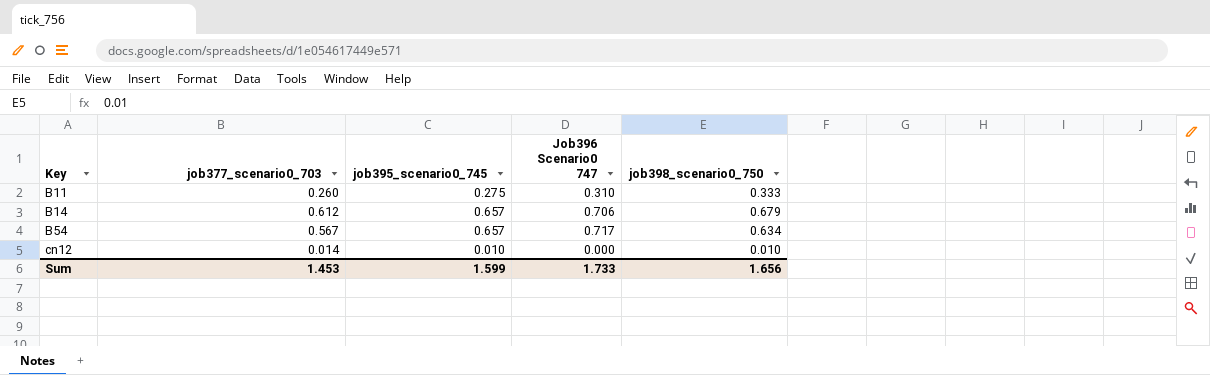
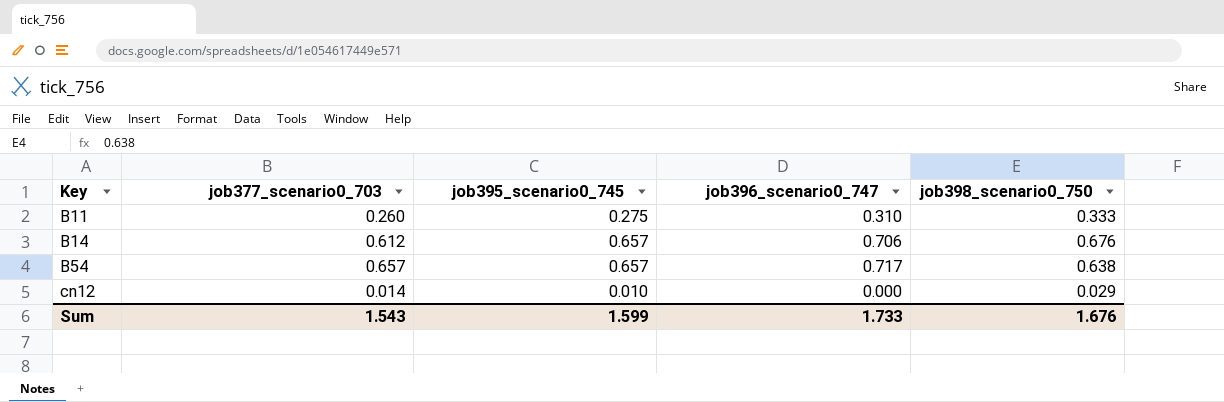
column name: Job396 Scenario0 747 -> job396_scenario0_747
B14 | job398_scenario0_750: 0.679 -> 0.676
B54 | job377_scenario0_703: 0.567 -> 0.657
B54 | job398_scenario0_750: 0.634 -> 0.638
cn12 | job398_scenario0_750: 0.010 -> 0.029
Sum | job377_scenario0_703: 1.453 -> 1.543
Sum | job398_scenario0_750: 1.656 -> 1.676

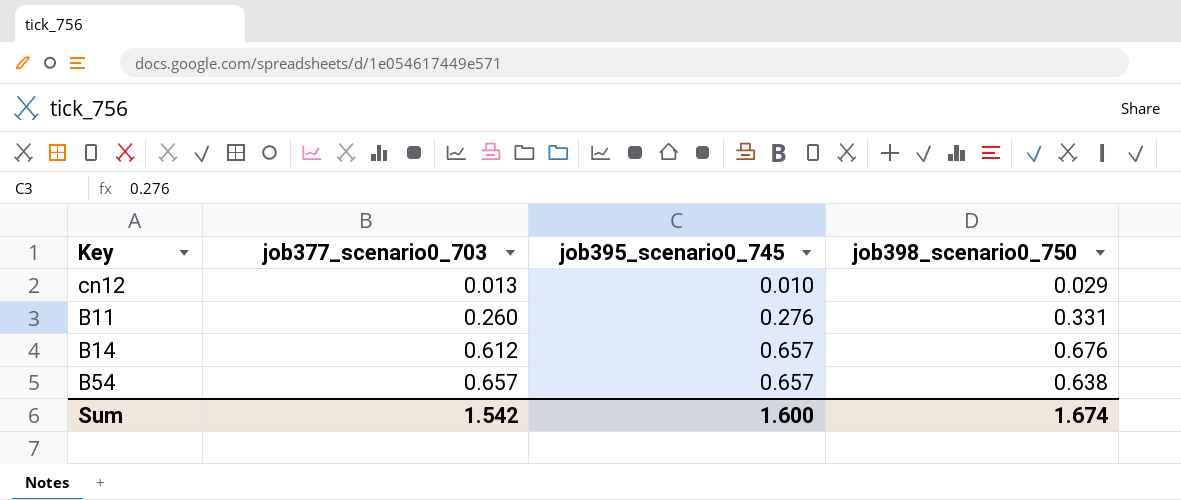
row order: Key ascending -> job377_scenario0_703 ascending
column job396_scenario0_747 | position: 4 -> none
cn12 | job377_scenario0_703: 0.014 -> 0.013
B11 | job395_scenario0_745: 0.275 -> 0.276
B11 | job398_scenario0_750: 0.333 -> 0.331
Sum | job377_scenario0_703: 1.543 -> 1.542
Sum | job395_scenario0_745: 1.599 -> 1.600
Sum | job398_scenario0_750: 1.676 -> 1.674

